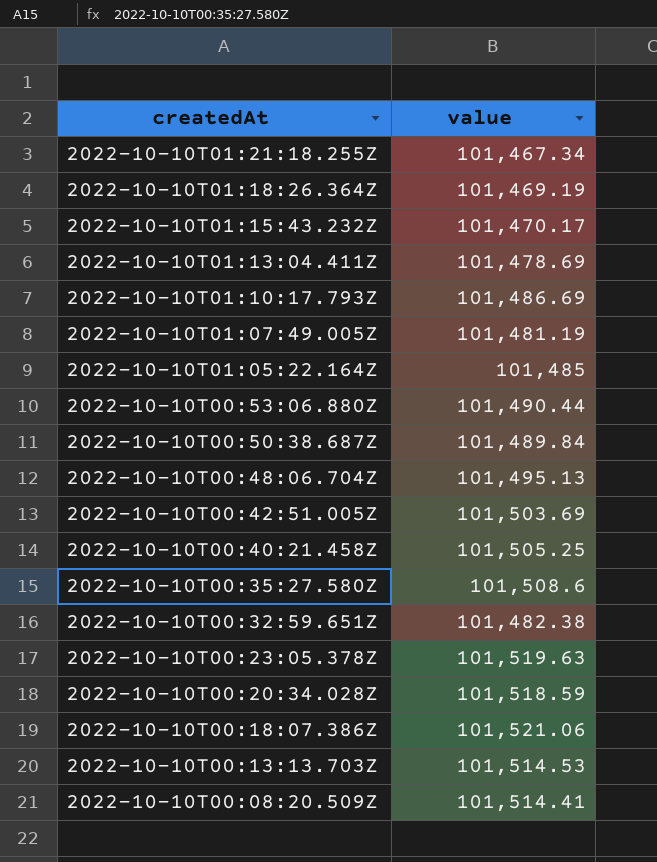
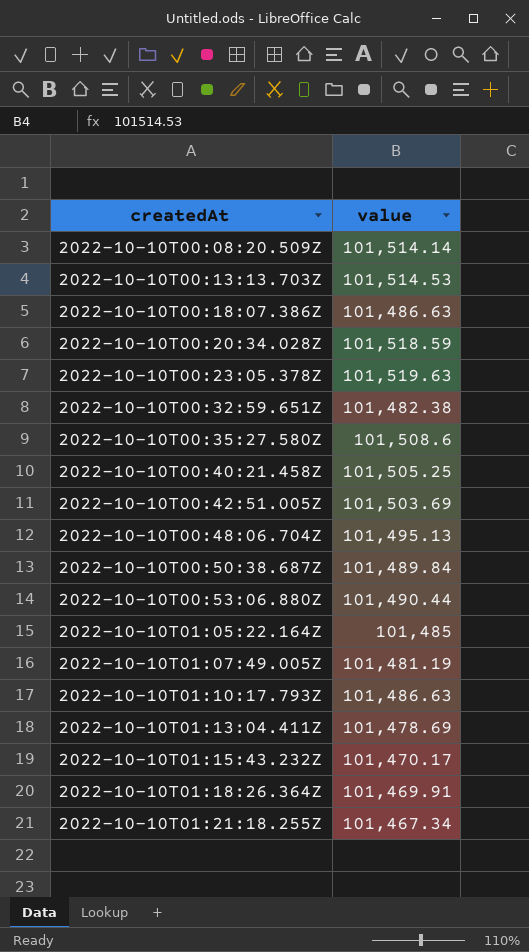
row order: createdAt descending -> createdAt ascending
2022-10-10T00:08:20.509Z | value: 101,514.41 -> 101,514.14
2022-10-10T00:18:07.386Z | value: 101,521.06 -> 101,486.63
2022-10-10T01:10:17.793Z | value: 101,486.69 -> 101,486.63
2022-10-10T01:18:26.364Z | value: 101,469.19 -> 101,469.91

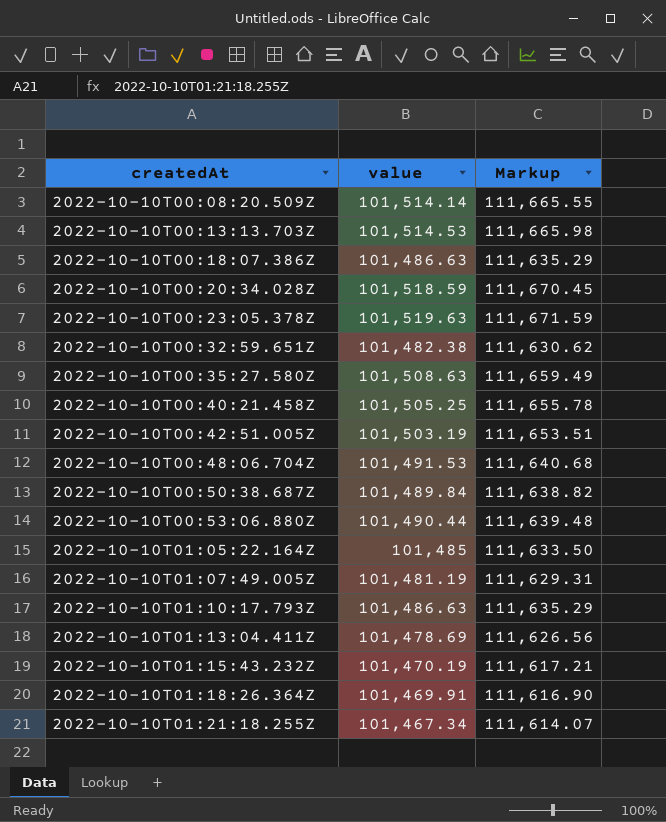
column Markup | formula: none -> [value] * 1.1
2022-10-10T00:35:27.580Z | value: 101,508.6 -> 101,508.63
2022-10-10T00:42:51.005Z | value: 101,503.69 -> 101,503.19
2022-10-10T00:48:06.704Z | value: 101,495.13 -> 101,491.53
2022-10-10T01:15:43.232Z | value: 101,470.17 -> 101,470.19

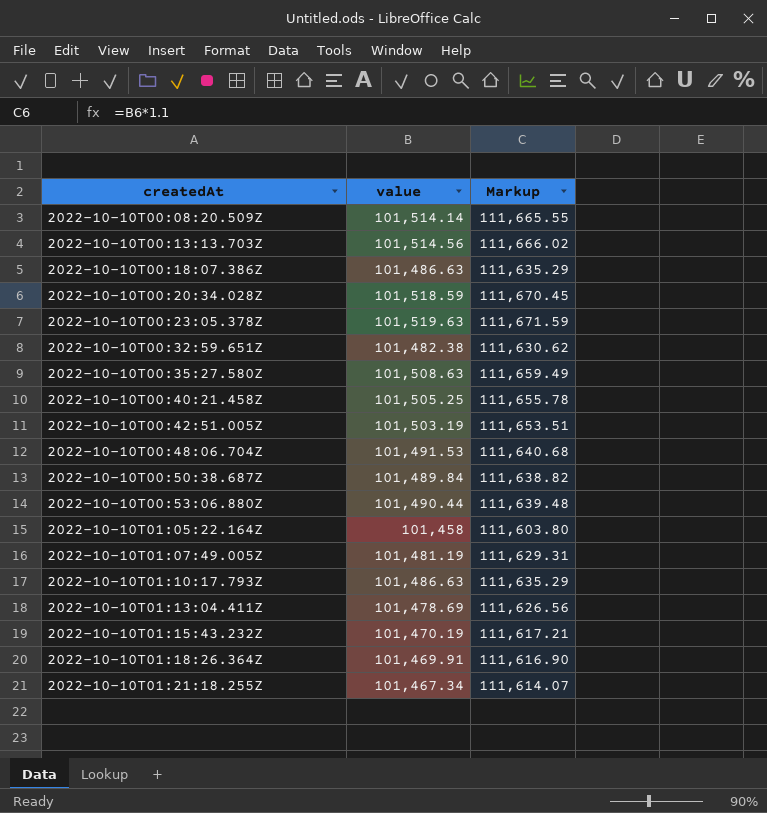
2022-10-10T00:13:13.703Z | value: 101,514.53 -> 101,514.56
2022-10-10T00:13:13.703Z | Markup: 111,665.98 -> 111,666.02
2022-10-10T01:05:22.164Z | value: 101,485 -> 101,458
2022-10-10T01:05:22.164Z | Markup: 111,633.50 -> 111,603.80

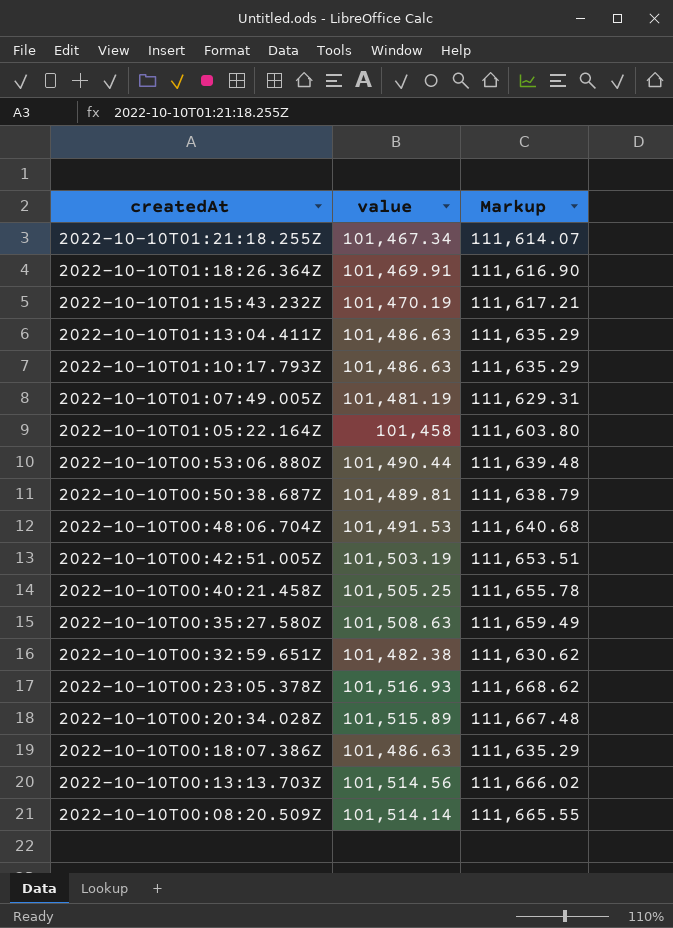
row order: createdAt ascending -> createdAt descending
2022-10-10T01:13:04.411Z | value: 101,478.69 -> 101,486.63
2022-10-10T01:13:04.411Z | Markup: 111,626.56 -> 111,635.29
2022-10-10T00:50:38.687Z | value: 101,489.84 -> 101,489.81
2022-10-10T00:50:38.687Z | Markup: 111,638.82 -> 111,638.79
2022-10-10T00:23:05.378Z | value: 101,519.63 -> 101,516.93
2022-10-10T00:23:05.378Z | Markup: 111,671.59 -> 111,668.62
2022-10-10T00:20:34.028Z | value: 101,518.59 -> 101,515.89
2022-10-10T00:20:34.028Z | Markup: 111,670.45 -> 111,667.48

